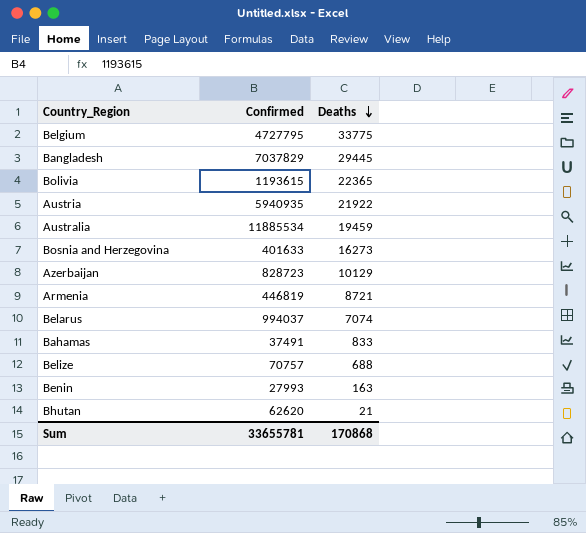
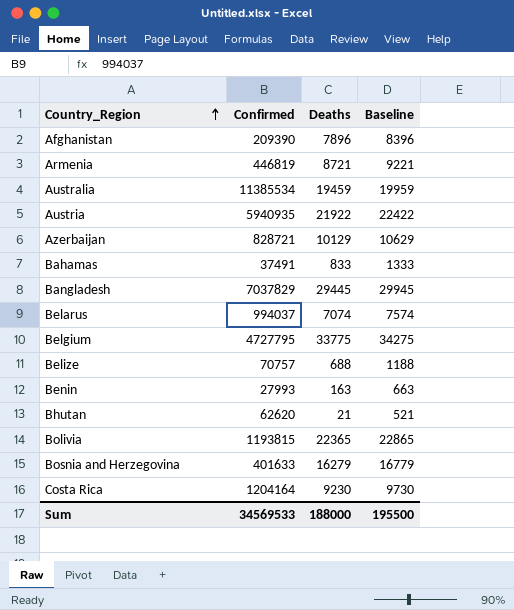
row order: Deaths descending -> Country_Region ascending
column Baseline | formula: none -> [Deaths] + 500
row Afghanistan: none -> 209390 | 7896 | 8396
Australia | Confirmed: 11885534 -> 11385534
Azerbaijan | Confirmed: 828723 -> 828721
Bolivia | Confirmed: 1193615 -> 1193815
Bosnia and Herzegovina | Deaths: 16273 -> 16279
row Costa Rica: none -> 1204164 | 9230 | 9730
Sum | Confirmed: 33655781 -> 34569533
Sum | Deaths: 170868 -> 188000

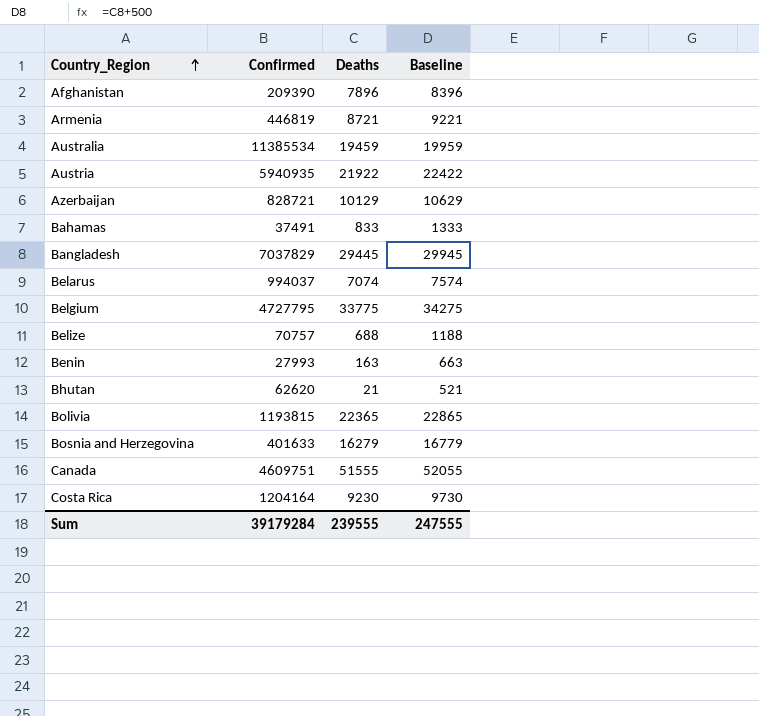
row Canada: none -> 4609751 | 51555 | 52055
Sum | Confirmed: 34569533 -> 39179284
Sum | Deaths: 188000 -> 239555
Sum | Baseline: 195500 -> 247555

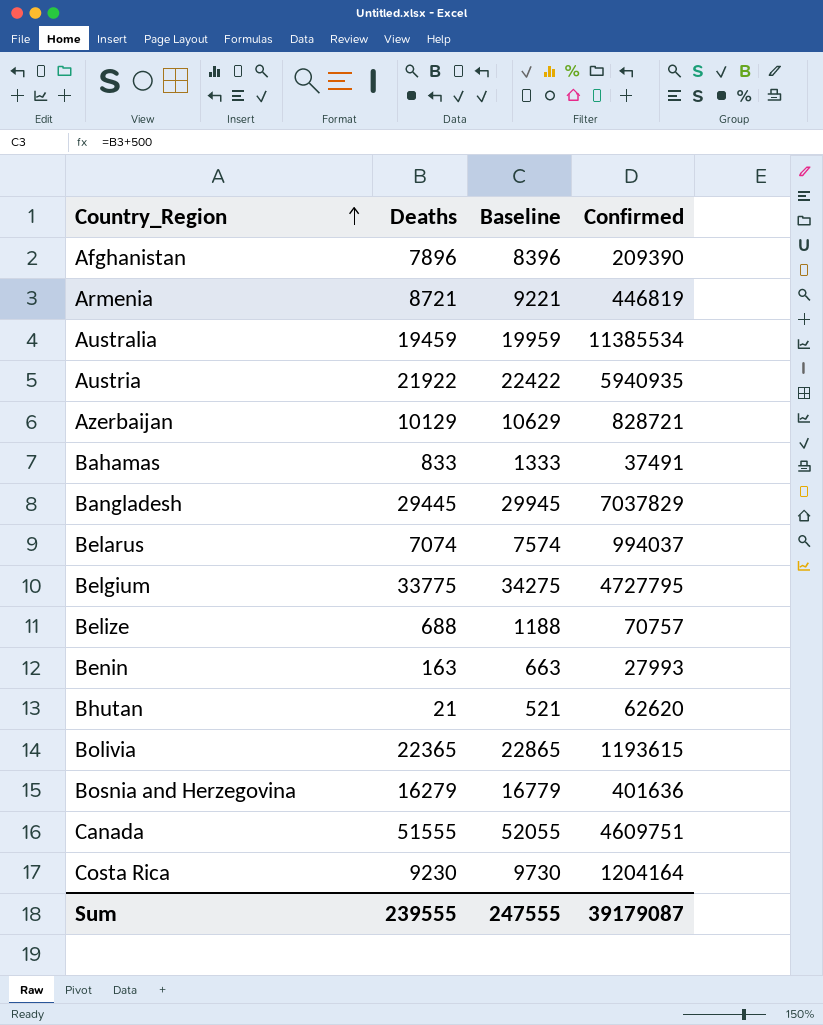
column Confirmed | position: 2 -> 4
Bolivia | Confirmed: 1193815 -> 1193615
Bosnia and Herzegovina | Confirmed: 401633 -> 401636
Sum | Confirmed: 39179284 -> 39179087

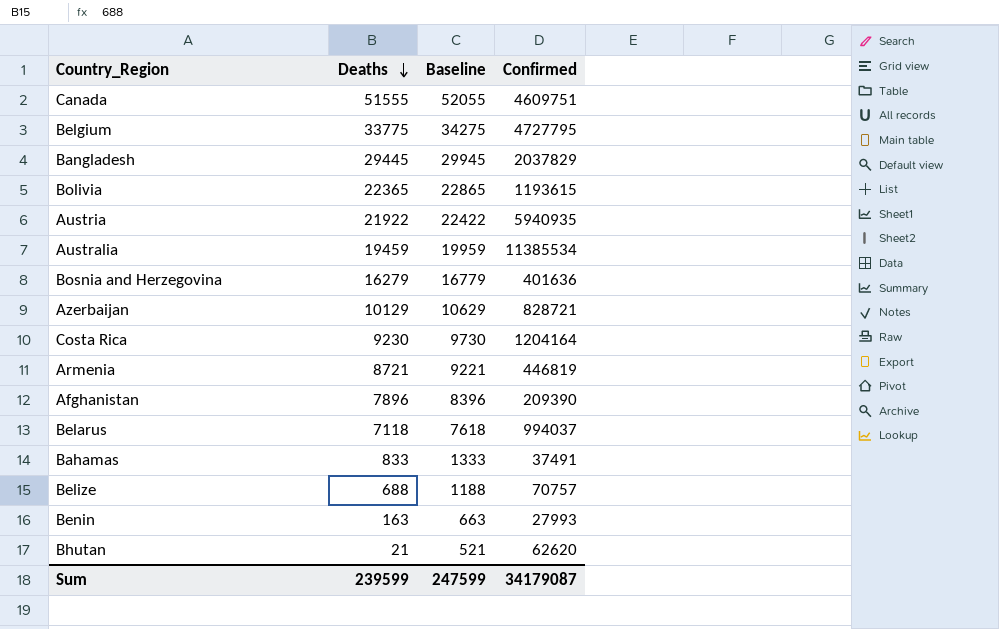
row order: Country_Region ascending -> Deaths descending
Bangladesh | Confirmed: 7037829 -> 2037829
Belarus | Deaths: 7074 -> 7118
Belarus | Baseline: 7574 -> 7618
Sum | Deaths: 239555 -> 239599
Sum | Baseline: 247555 -> 247599
Sum | Confirmed: 39179087 -> 34179087

